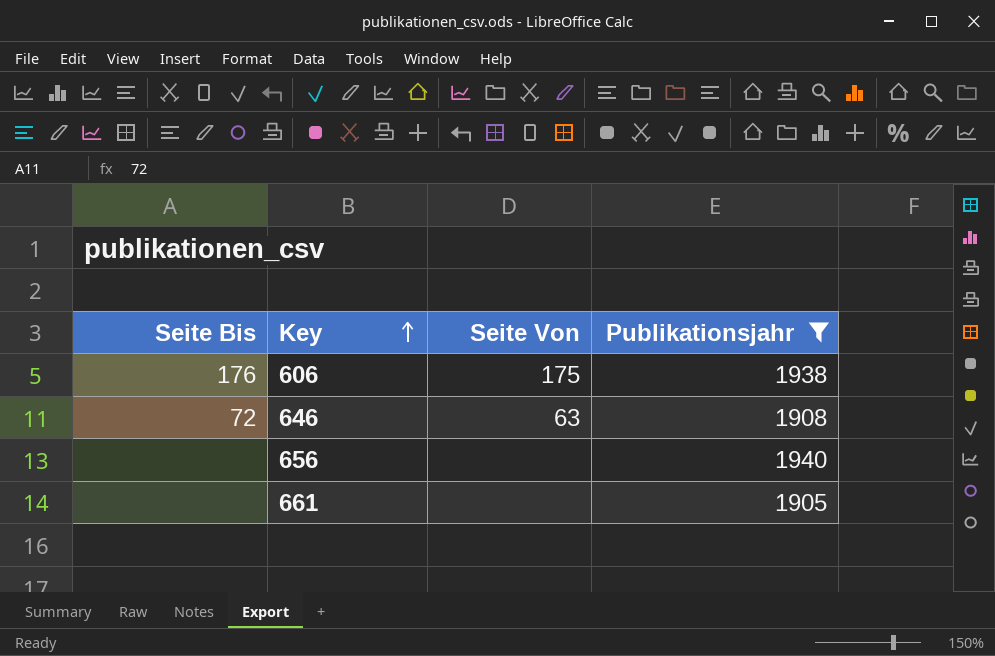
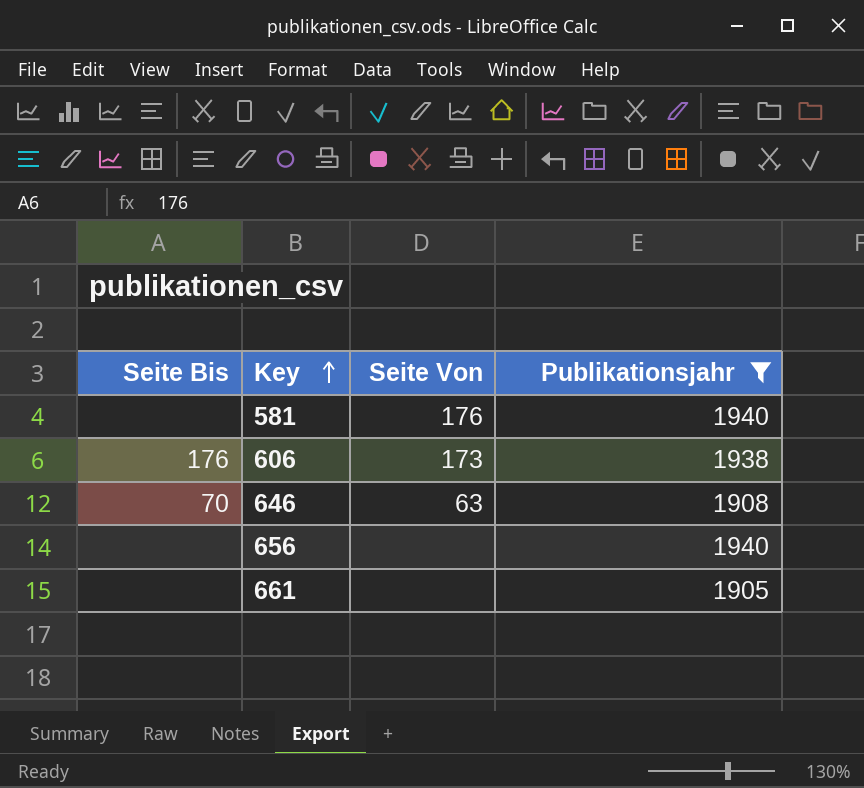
row 581: none -> none | 176 | 1940
606 | Seite Von: 175 -> 173
646 | Seite Bis: 72 -> 70

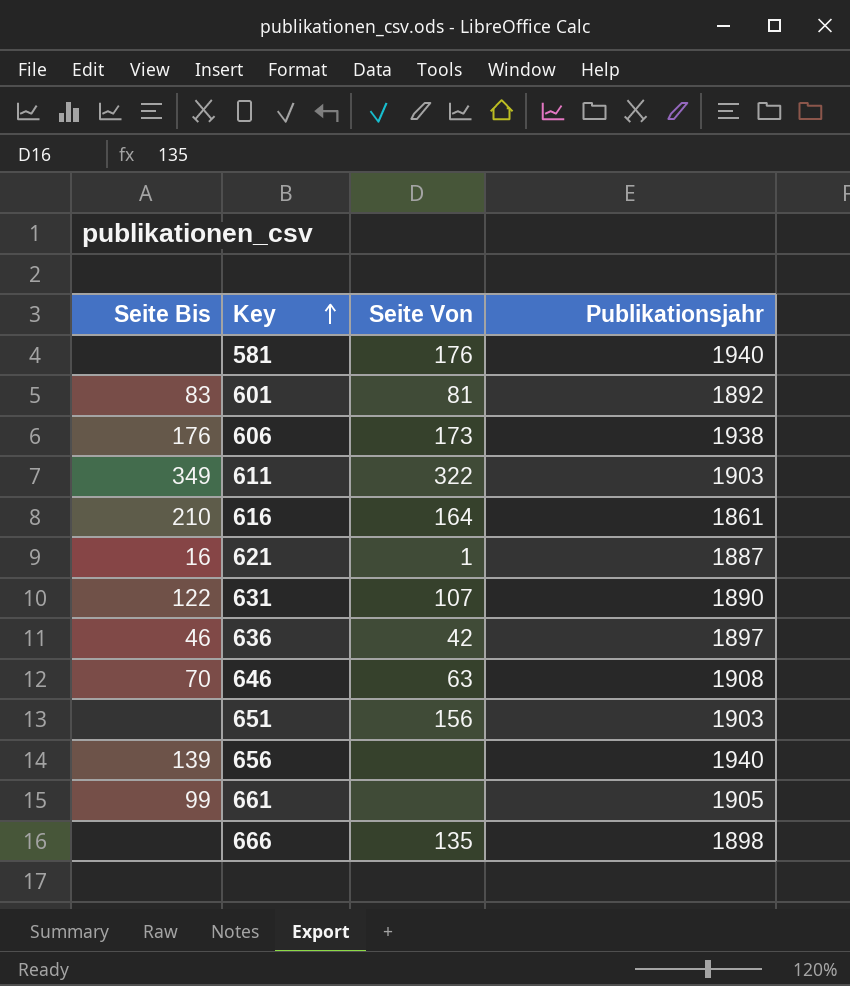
filter: Publikationsjahr >= 1905 -> none
656 | Seite Bis: none -> 139
661 | Seite Bis: none -> 99

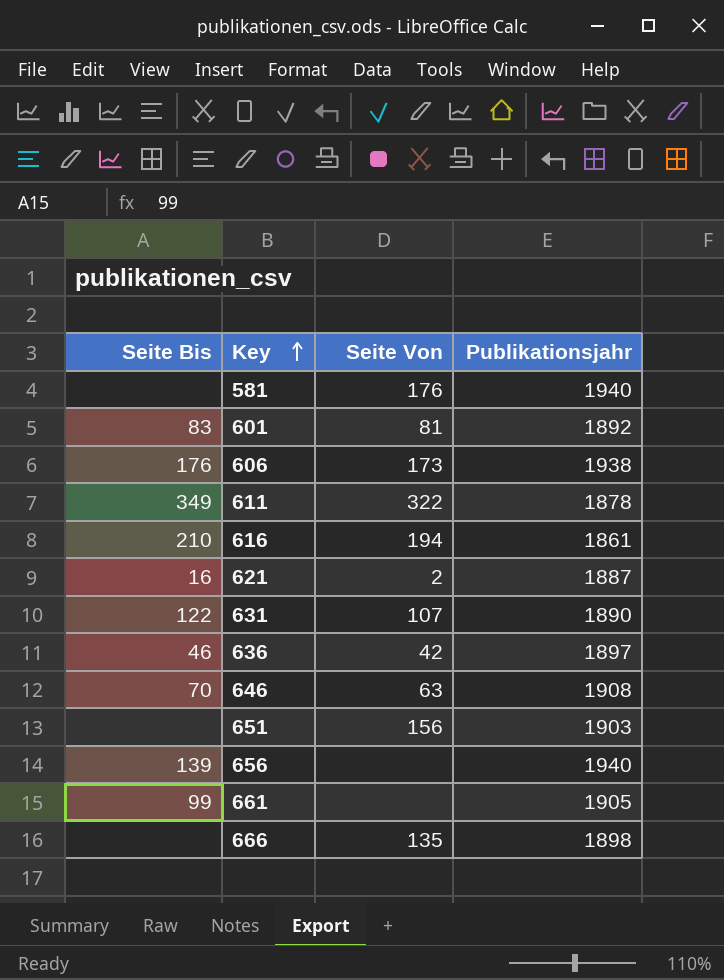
611 | Publikationsjahr: 1903 -> 1878
616 | Seite Von: 164 -> 194
621 | Seite Von: 1 -> 2

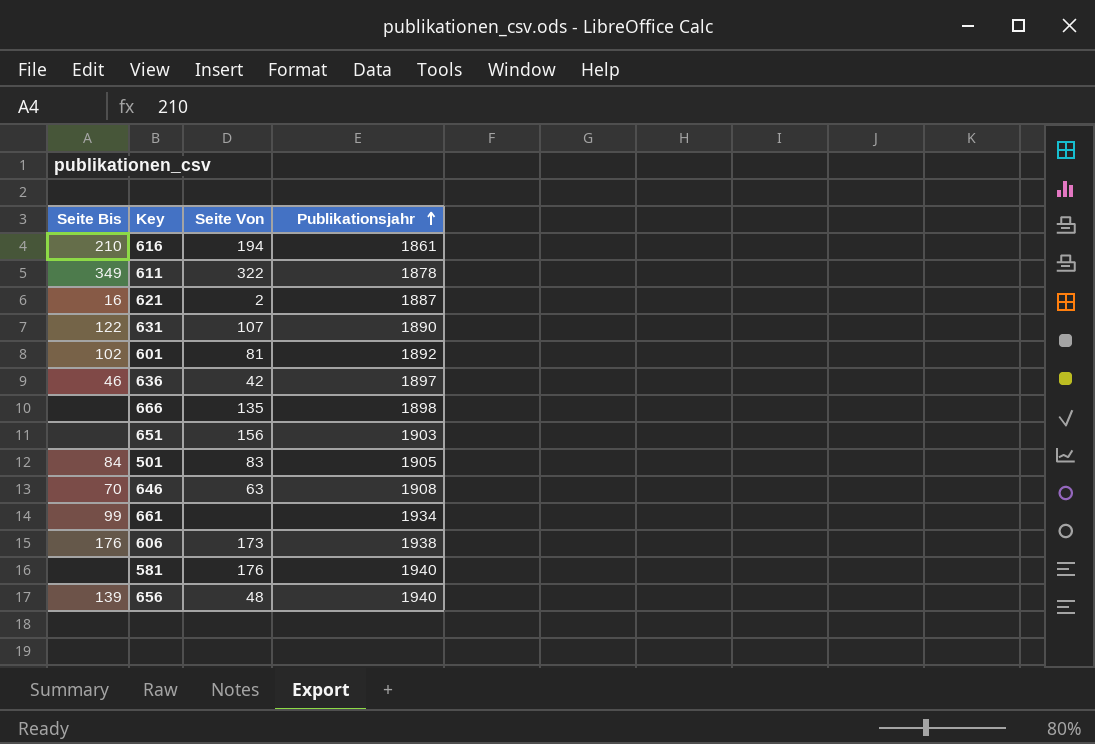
row order: Key ascending -> Publikationsjahr ascending
601 | Seite Bis: 83 -> 102
row 501: none -> 84 | 83 | 1905
661 | Publikationsjahr: 1905 -> 1934
656 | Seite Von: none -> 48

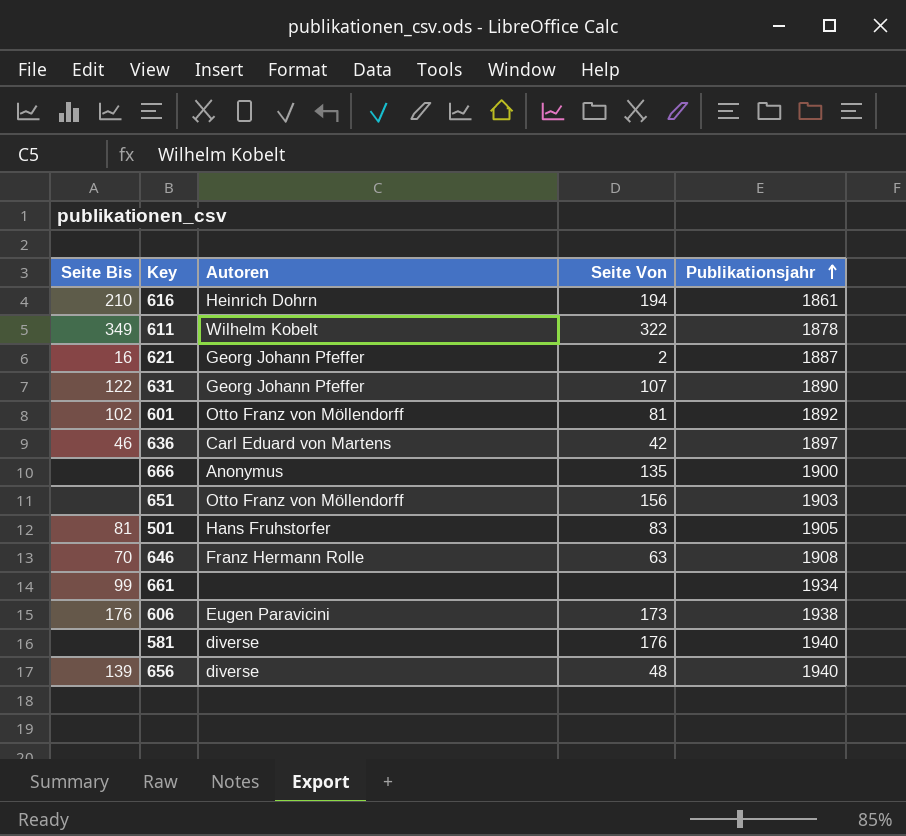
column Autoren | position: none -> 3
666 | Publikationsjahr: 1898 -> 1900
501 | Seite Bis: 84 -> 81

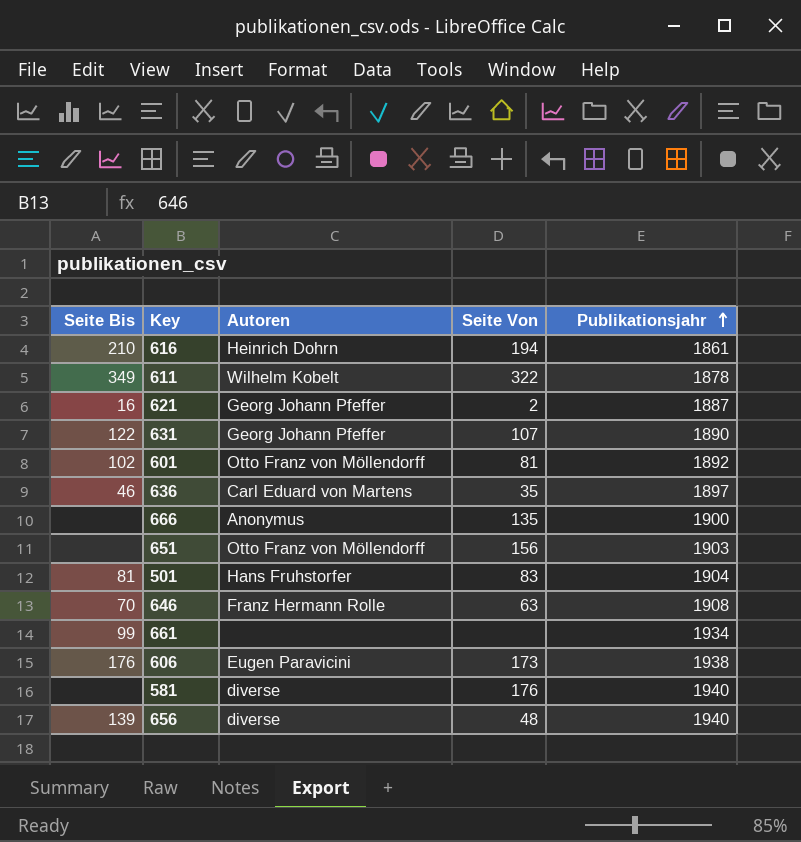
636 | Seite Von: 42 -> 35
501 | Publikationsjahr: 1905 -> 1904

